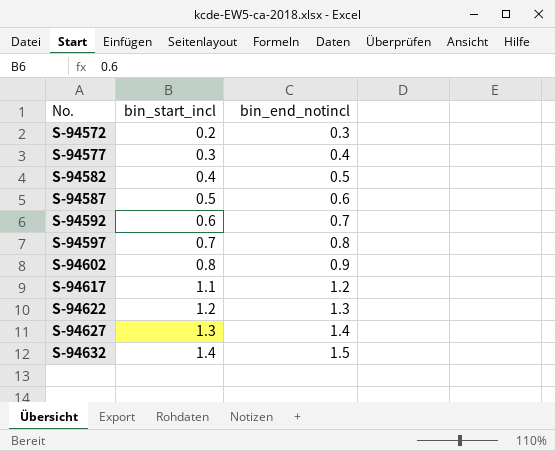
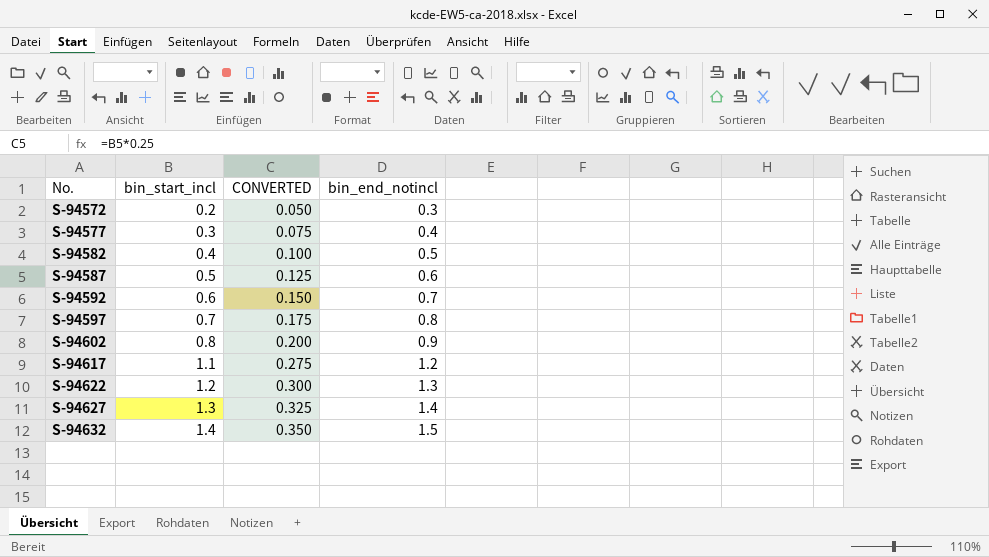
column CONVERTED | formula: none -> [bin_start_incl] * 0.25

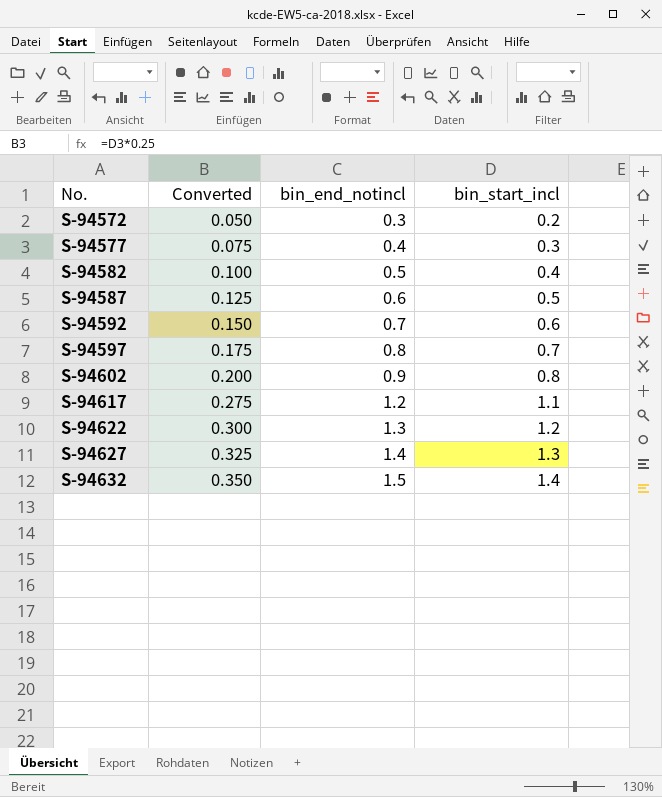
column name: CONVERTED -> Converted
column bin_start_incl | position: 2 -> 4

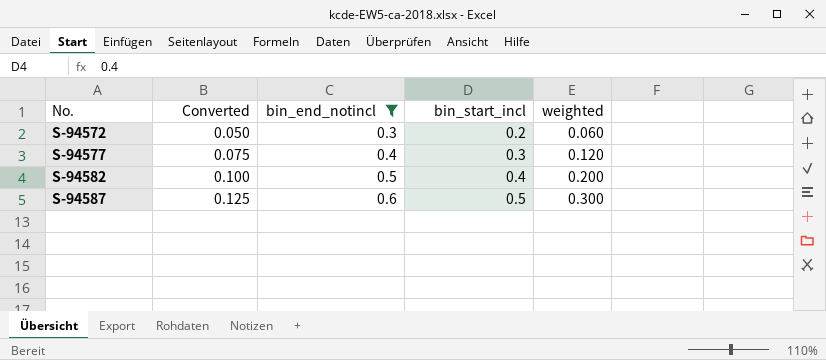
filter: none -> bin_end_notincl <= 0.6
column weighted | formula: none -> [bin_end_notincl] * [bin_start_incl]

